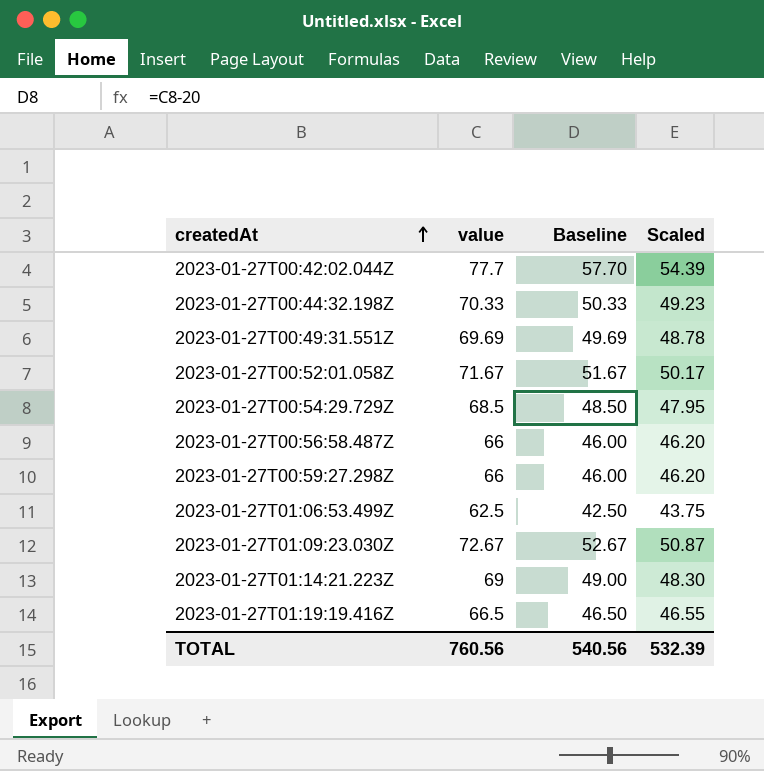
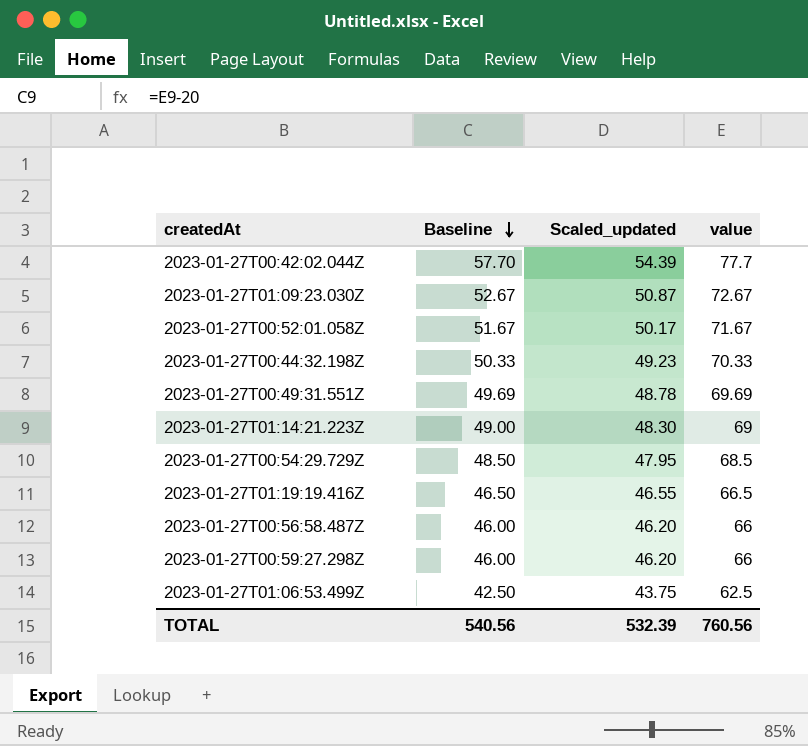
row order: createdAt ascending -> Baseline descending
column name: Scaled -> Scaled_updated
column value | position: 2 -> 4

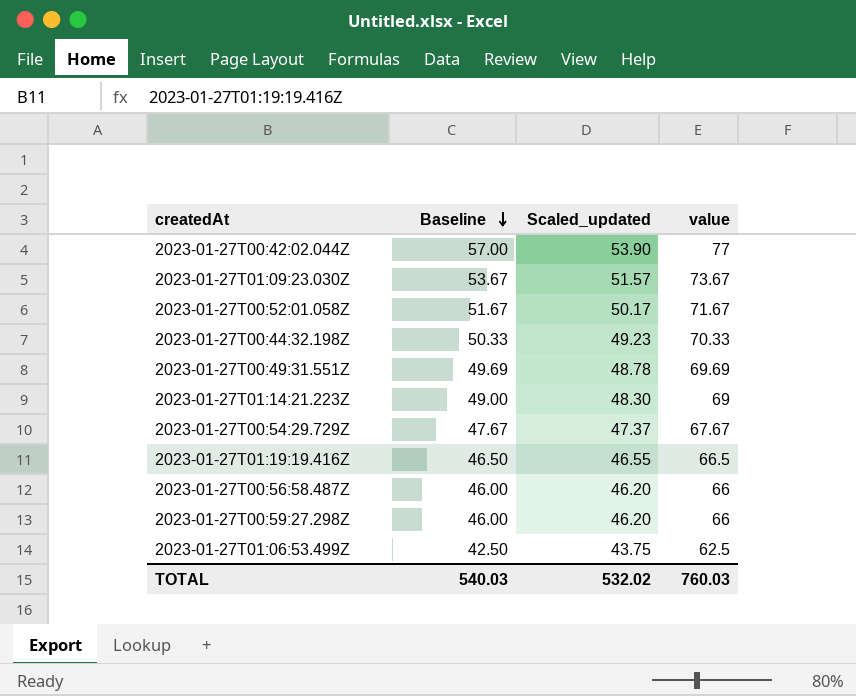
2023-01-27T00:42:02.044Z | Baseline: 57.70 -> 57.00
2023-01-27T00:42:02.044Z | Scaled_updated: 54.39 -> 53.90
2023-01-27T00:42:02.044Z | value: 77.7 -> 77
2023-01-27T01:09:23.030Z | Baseline: 52.67 -> 53.67
2023-01-27T01:09:23.030Z | Scaled_updated: 50.87 -> 51.57
2023-01-27T01:09:23.030Z | value: 72.67 -> 73.67
2023-01-27T00:54:29.729Z | Baseline: 48.50 -> 47.67
2023-01-27T00:54:29.729Z | Scaled_updated: 47.95 -> 47.37
2023-01-27T00:54:29.729Z | value: 68.5 -> 67.67
TOTAL | Baseline: 540.56 -> 540.03
TOTAL | Scaled_updated: 532.39 -> 532.02
TOTAL | value: 760.56 -> 760.03

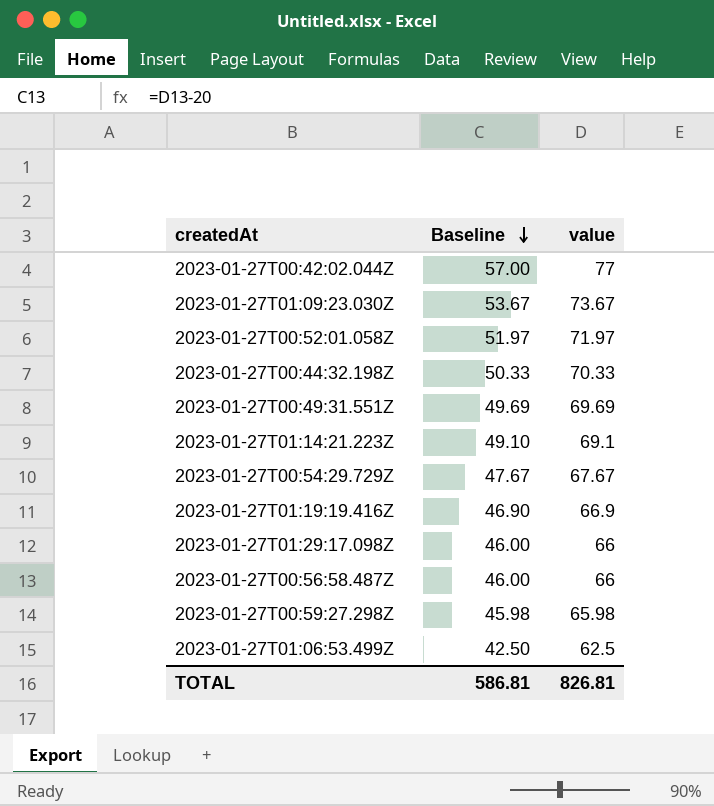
column Scaled_updated | formula: [value] * 0.7 -> none
2023-01-27T00:52:01.058Z | Baseline: 51.67 -> 51.97
2023-01-27T00:52:01.058Z | value: 71.67 -> 71.97
2023-01-27T01:14:21.223Z | Baseline: 49.00 -> 49.10
2023-01-27T01:14:21.223Z | value: 69 -> 69.1
2023-01-27T01:19:19.416Z | Baseline: 46.50 -> 46.90
2023-01-27T01:19:19.416Z | value: 66.5 -> 66.9
row 2023-01-27T01:29:17.098Z: none -> 46.00 | 66
2023-01-27T00:59:27.298Z | Baseline: 46.00 -> 45.98
2023-01-27T00:59:27.298Z | value: 66 -> 65.98
TOTAL | Baseline: 540.03 -> 586.81
TOTAL | value: 760.03 -> 826.81

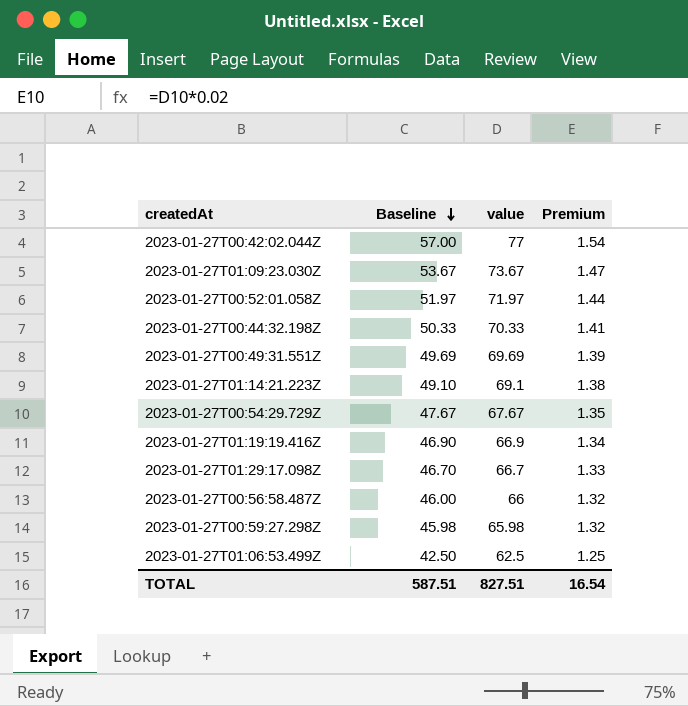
column Premium | formula: none -> [value] * 0.02
2023-01-27T01:29:17.098Z | Baseline: 46.00 -> 46.70
2023-01-27T01:29:17.098Z | value: 66 -> 66.7
TOTAL | Baseline: 586.81 -> 587.51
TOTAL | value: 826.81 -> 827.51

